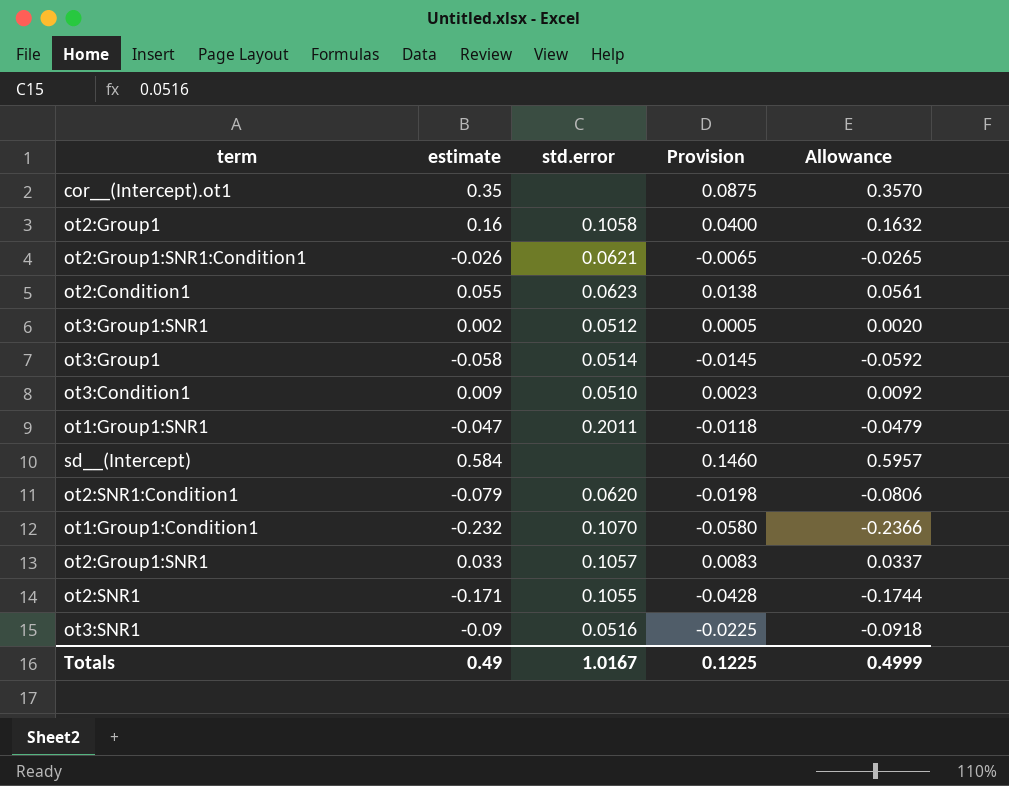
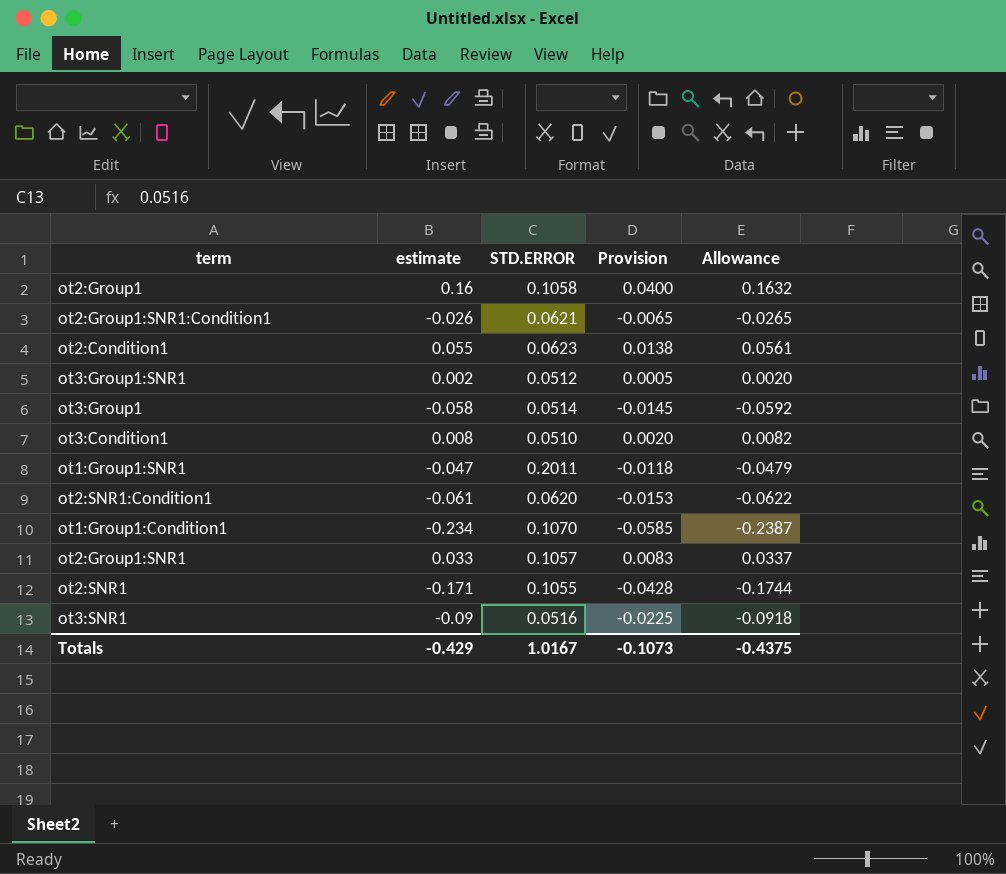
column name: std.error -> STD.ERROR
row cor__(Intercept).ot1: 0.35 | none | 0.0875 | 0.3570 -> none
row sd__(Intercept): 0.584 | none | 0.1460 | 0.5957 -> none
ot3:Condition1 | estimate: 0.009 -> 0.008
ot3:Condition1 | Provision: 0.0023 -> 0.0020
ot3:Condition1 | Allowance: 0.0092 -> 0.0082
ot2:SNR1:Condition1 | estimate: -0.079 -> -0.061
ot2:SNR1:Condition1 | Provision: -0.0198 -> -0.0153
ot2:SNR1:Condition1 | Allowance: -0.0806 -> -0.0622
ot1:Group1:Condition1 | estimate: -0.232 -> -0.234
ot1:Group1:Condition1 | Provision: -0.0580 -> -0.0585
ot1:Group1:Condition1 | Allowance: -0.2366 -> -0.2387
Totals | estimate: 0.49 -> -0.429
Totals | Provision: 0.1225 -> -0.1073
Totals | Allowance: 0.4999 -> -0.4375

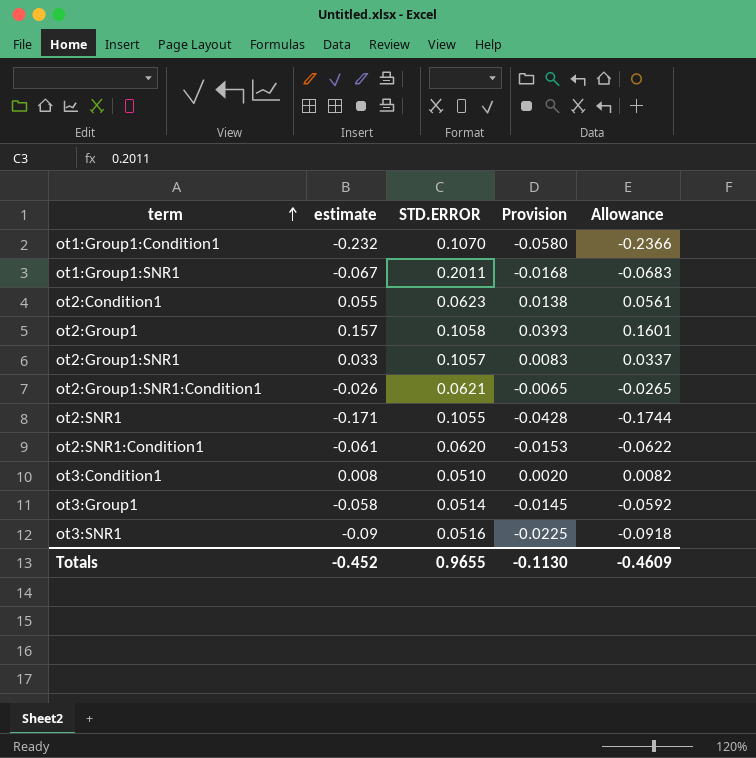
row order: none -> term ascending
row ot3:Group1:SNR1: 0.002 | 0.0512 | 0.0005 | 0.0020 -> none
ot1:Group1:Condition1 | estimate: -0.234 -> -0.232
ot1:Group1:Condition1 | Provision: -0.0585 -> -0.0580
ot1:Group1:Condition1 | Allowance: -0.2387 -> -0.2366
ot1:Group1:SNR1 | estimate: -0.047 -> -0.067
ot1:Group1:SNR1 | Provision: -0.0118 -> -0.0168
ot1:Group1:SNR1 | Allowance: -0.0479 -> -0.0683
ot2:Group1 | estimate: 0.16 -> 0.157
ot2:Group1 | Provision: 0.0400 -> 0.0393
ot2:Group1 | Allowance: 0.1632 -> 0.1601
Totals | estimate: -0.429 -> -0.452
Totals | STD.ERROR: 1.0167 -> 0.9655
Totals | Provision: -0.1073 -> -0.1130
Totals | Allowance: -0.4375 -> -0.4609

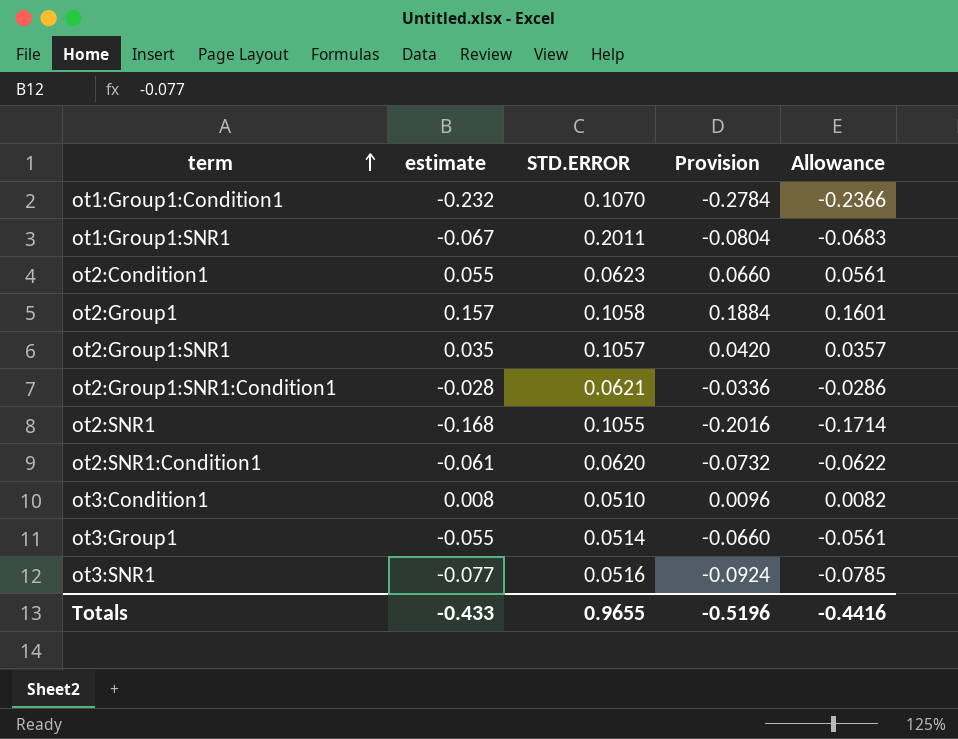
column Provision | formula: [estimate] * 0.25 -> [estimate] * 1.2
ot2:Group1:SNR1 | estimate: 0.033 -> 0.035
ot2:Group1:SNR1 | Allowance: 0.0337 -> 0.0357
ot2:Group1:SNR1:Condition1 | estimate: -0.026 -> -0.028
ot2:Group1:SNR1:Condition1 | Allowance: -0.0265 -> -0.0286
ot2:SNR1 | estimate: -0.171 -> -0.168
ot2:SNR1 | Allowance: -0.1744 -> -0.1714
ot3:Group1 | estimate: -0.058 -> -0.055
ot3:Group1 | Allowance: -0.0592 -> -0.0561
ot3:SNR1 | estimate: -0.09 -> -0.077
ot3:SNR1 | Allowance: -0.0918 -> -0.0785
Totals | estimate: -0.452 -> -0.433
Totals | Provision: -0.1130 -> -0.5196
Totals | Allowance: -0.4609 -> -0.4416

